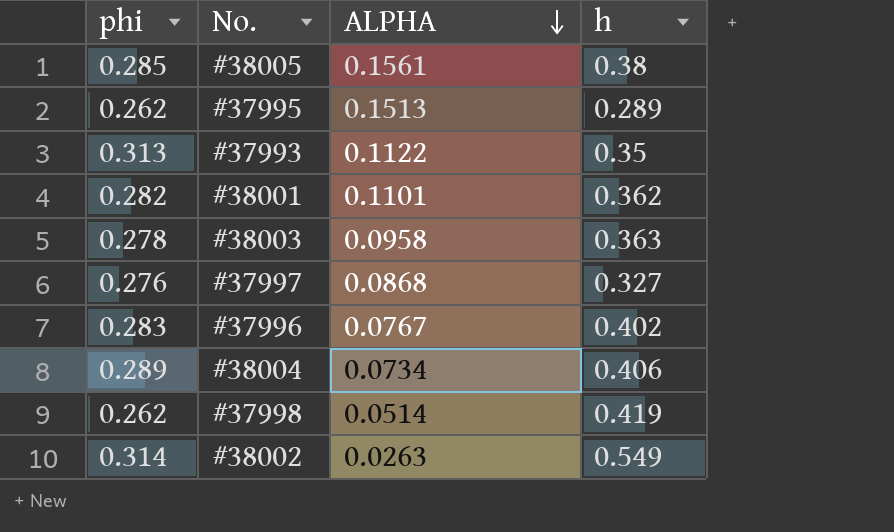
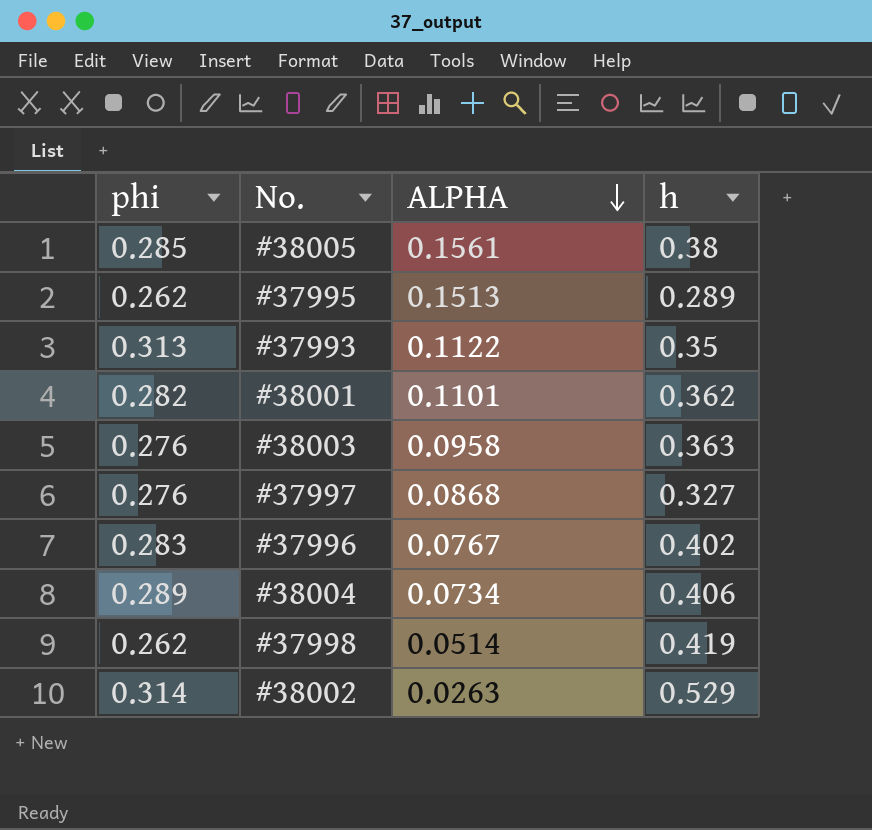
#38003 | phi: 0.278 -> 0.276
#38002 | h: 0.549 -> 0.529

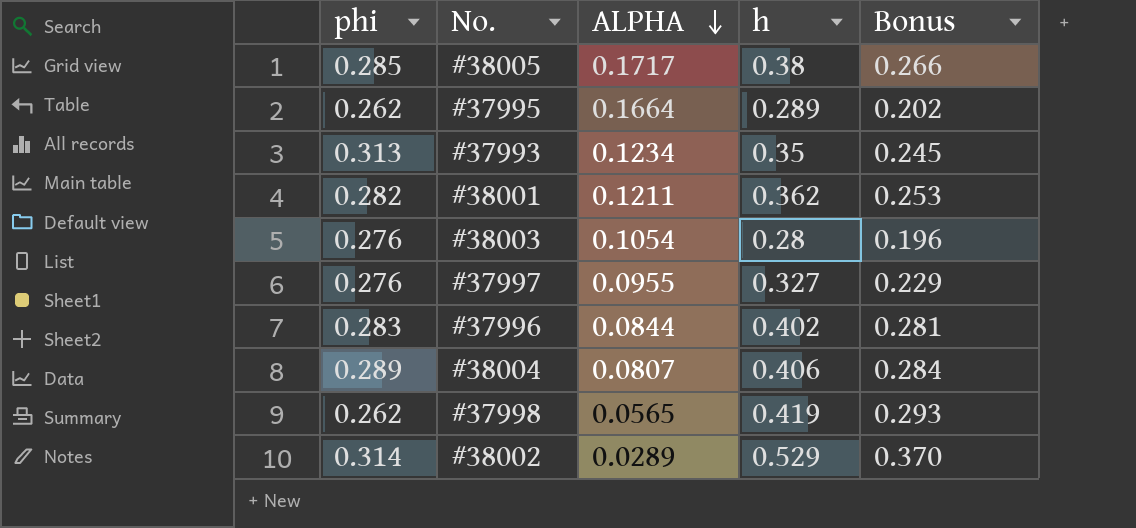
column Bonus | formula: none -> [h] * 0.7
#38005 | ALPHA: 0.1561 -> 0.1717
#37995 | ALPHA: 0.1513 -> 0.1664
#37993 | ALPHA: 0.1122 -> 0.1234
#38001 | ALPHA: 0.1101 -> 0.1211
#38003 | ALPHA: 0.0958 -> 0.1054
#38003 | h: 0.363 -> 0.28
#37997 | ALPHA: 0.0868 -> 0.0955
#37996 | ALPHA: 0.0767 -> 0.0844
#38004 | ALPHA: 0.0734 -> 0.0807
#37998 | ALPHA: 0.0514 -> 0.0565
#38002 | ALPHA: 0.0263 -> 0.0289

